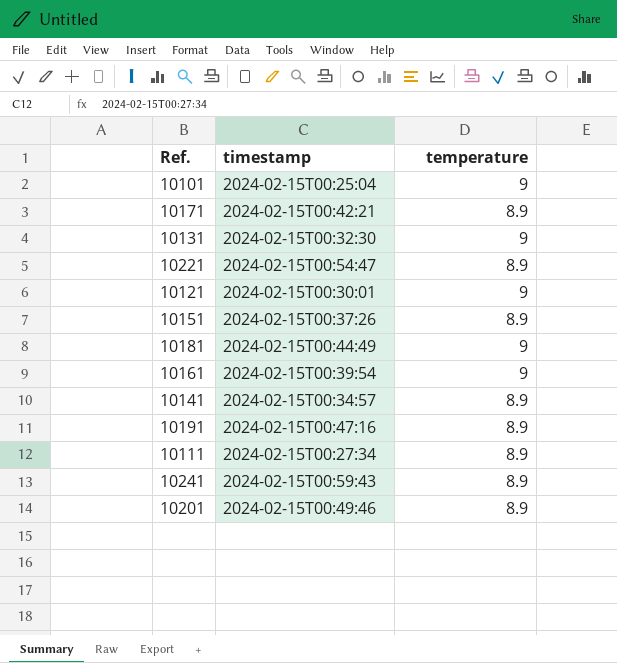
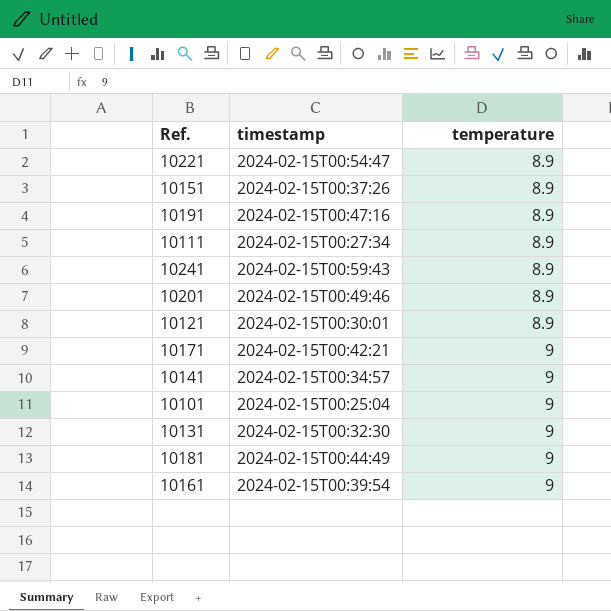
row order: none -> temperature ascending
10121 | temperature: 9 -> 8.9
10171 | temperature: 8.9 -> 9
10141 | temperature: 8.9 -> 9

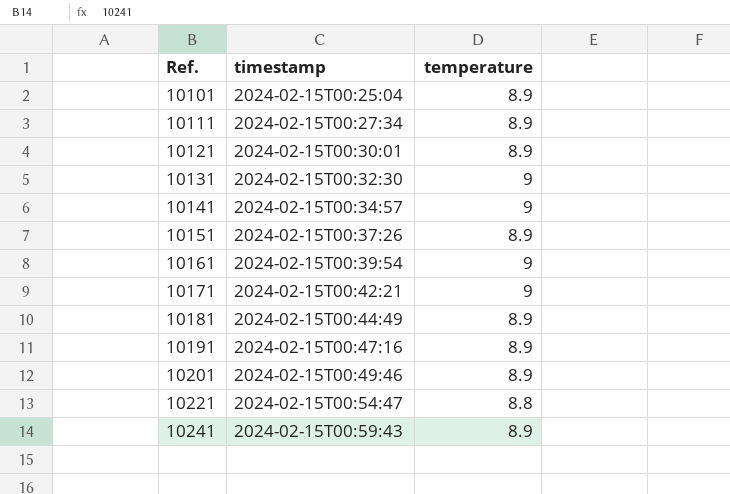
row order: temperature ascending -> Ref. ascending
10101 | temperature: 9 -> 8.9
10181 | temperature: 9 -> 8.9
10221 | temperature: 8.9 -> 8.8

